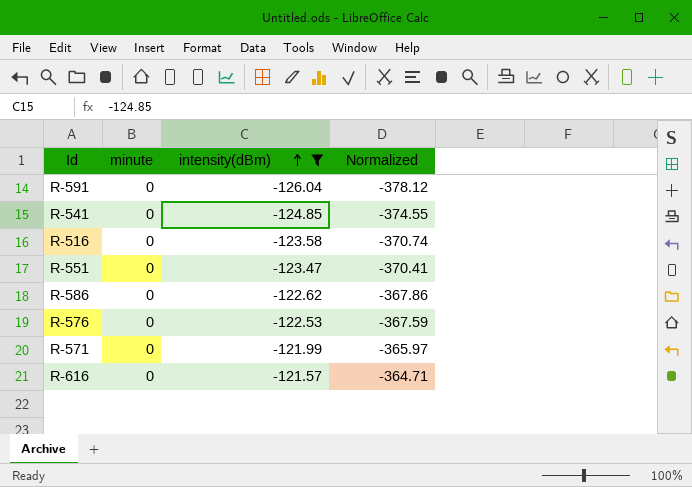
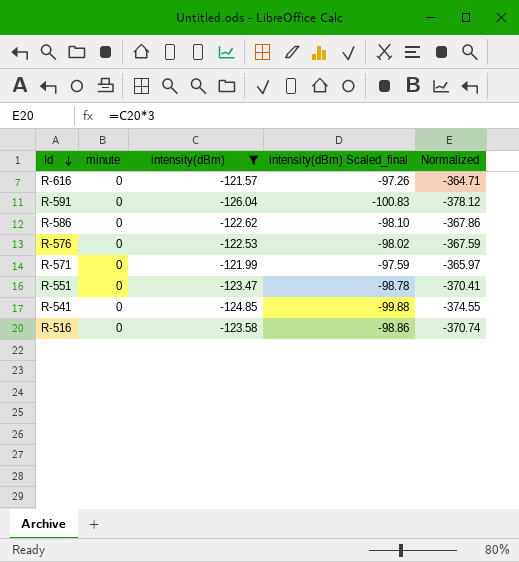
row order: intensity(dBm) ascending -> Id descending
column intensity(dBm) Scaled_final | formula: none -> [intensity(dBm)] * 0.8

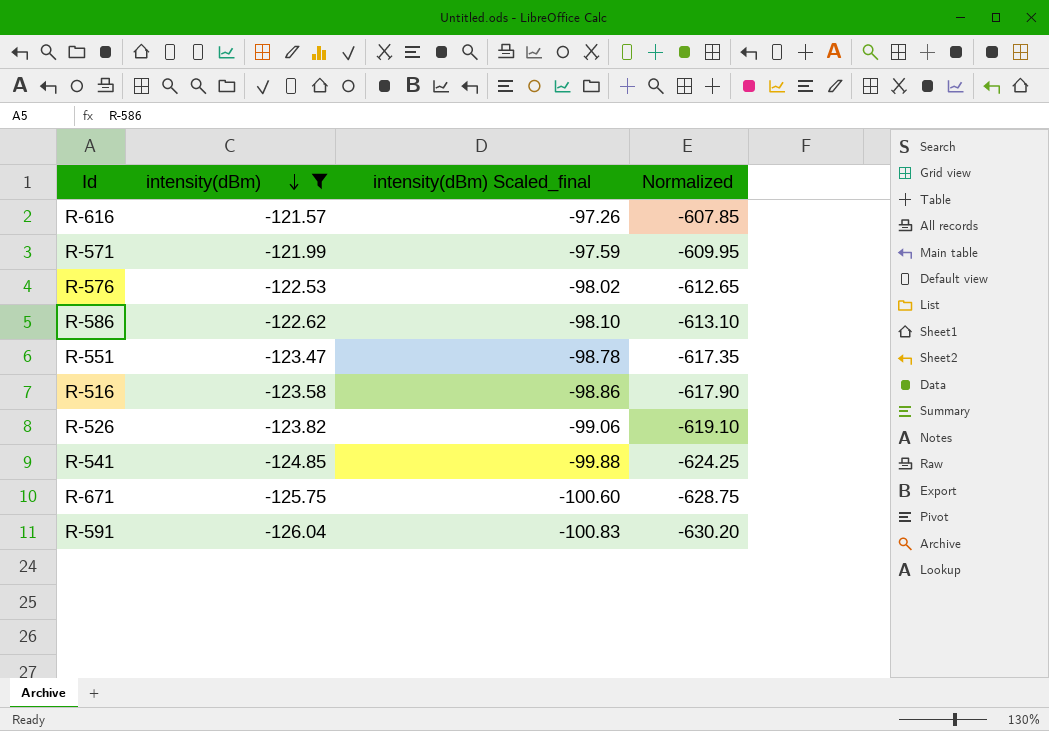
row order: Id descending -> intensity(dBm) descending
column minute | position: 2 -> none
column Normalized | formula: [intensity(dBm)] * 3 -> [intensity(dBm)] * 5
row R-526: none -> -123.82 | -99.06 | -619.10
row R-671: none -> -125.75 | -100.60 | -628.75

